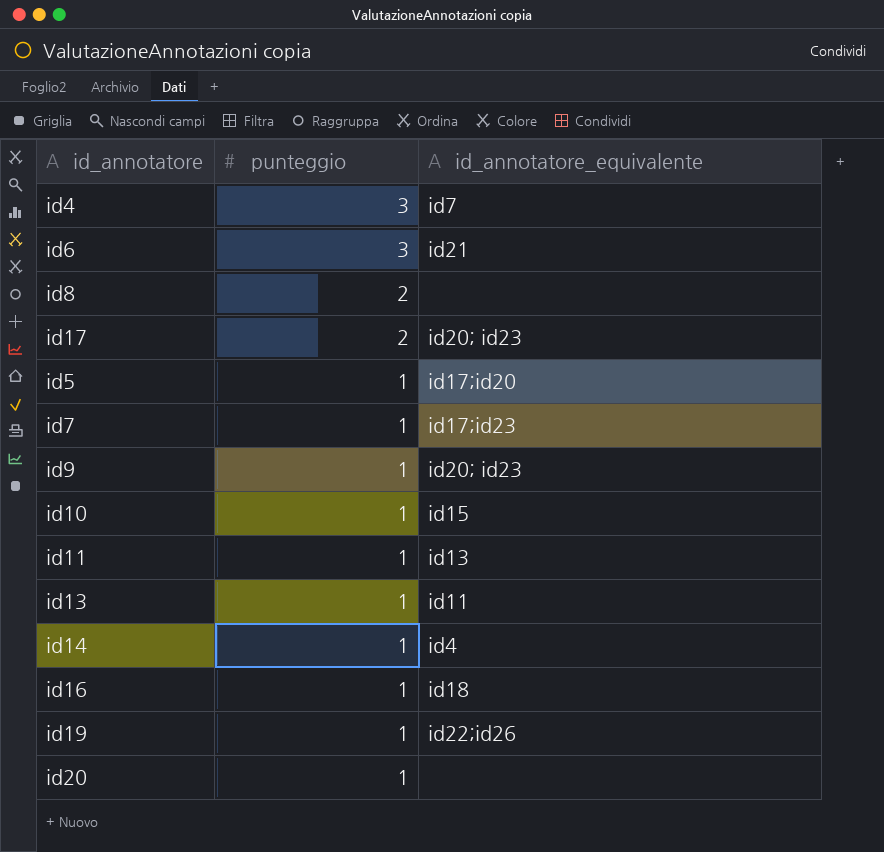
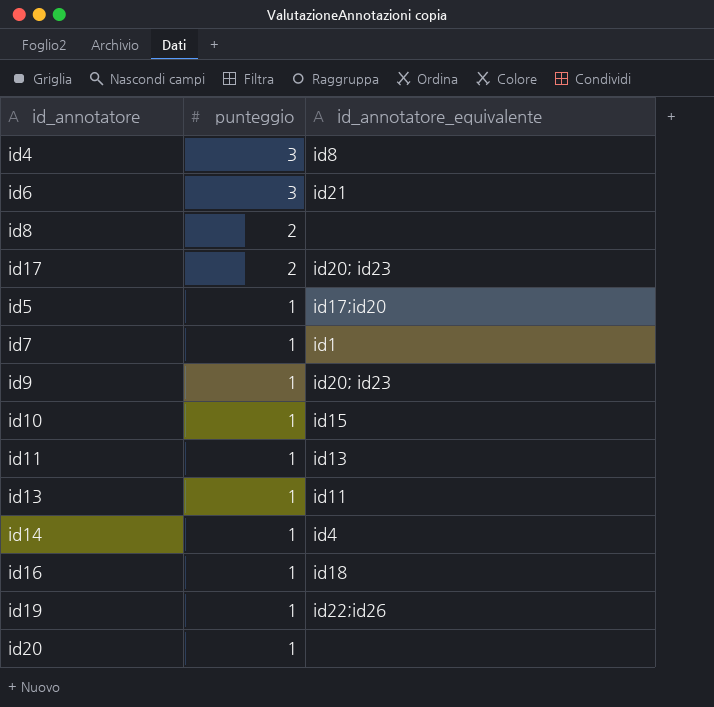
id4 | id_annotatore_equivalente: id7 -> id8
id7 | id_annotatore_equivalente: id17;id23 -> id1

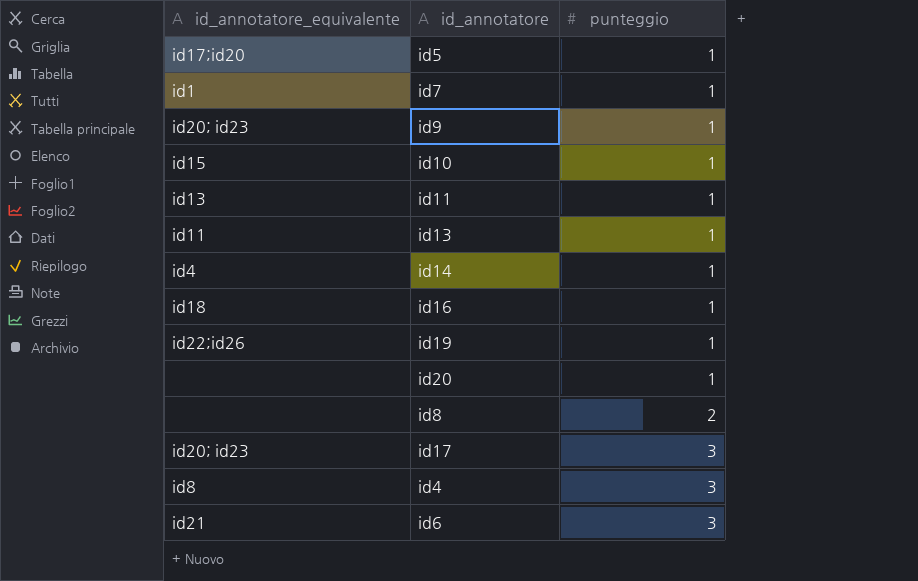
row order: punteggio descending -> punteggio ascending
column id_annotatore_equivalente | position: 3 -> 1
id17 | punteggio: 2 -> 3

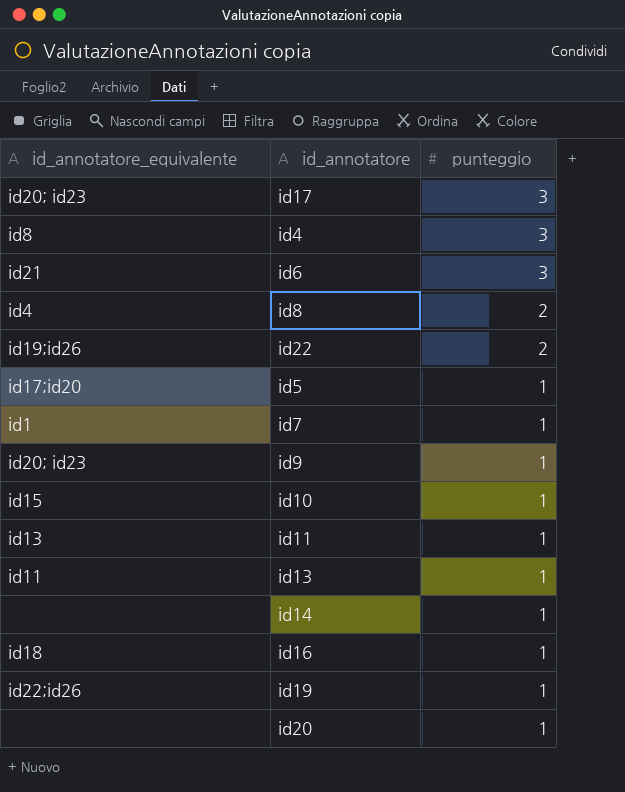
row order: punteggio ascending -> punteggio descending
id8 | id_annotatore_equivalente: none -> id4
row id22: none -> id19;id26 | 2
id14 | id_annotatore_equivalente: id4 -> none

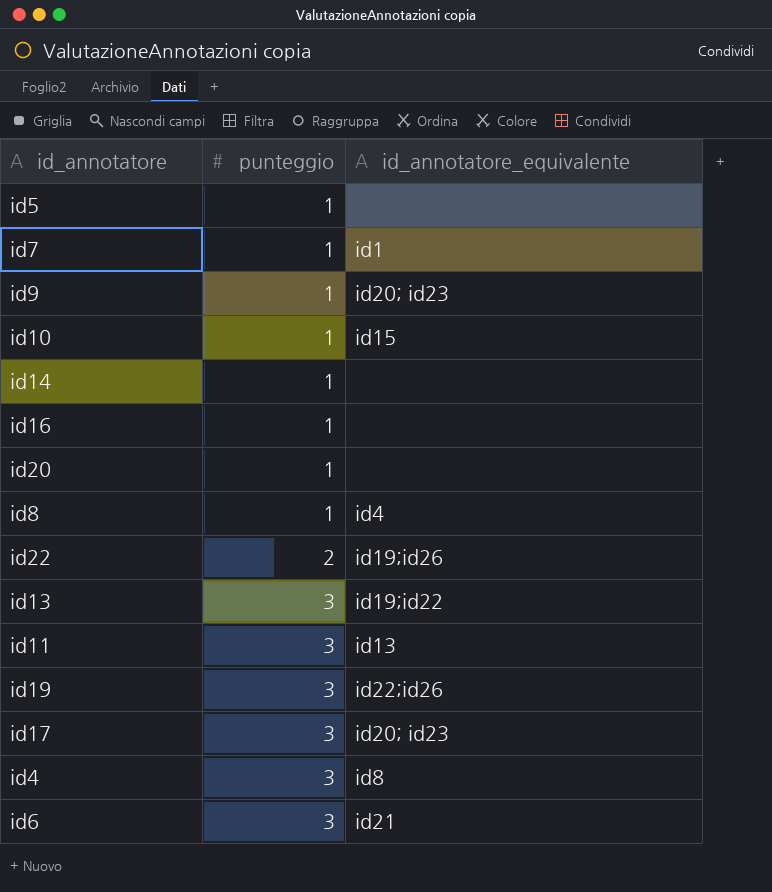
row order: punteggio descending -> punteggio ascending
column id_annotatore_equivalente | position: 1 -> 3
id5 | id_annotatore_equivalente: id17;id20 -> none
id16 | id_annotatore_equivalente: id18 -> none
id8 | punteggio: 2 -> 1
id13 | punteggio: 1 -> 3
id13 | id_annotatore_equivalente: id11 -> id19;id22
id11 | punteggio: 1 -> 3
id19 | punteggio: 1 -> 3

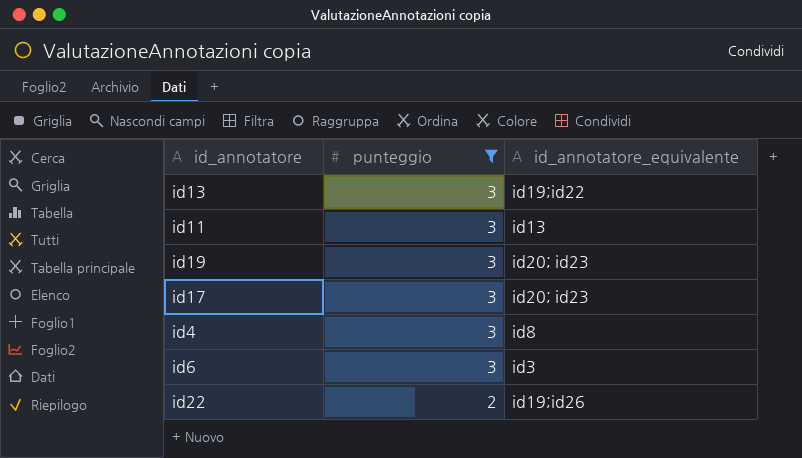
filter: none -> punteggio != 1
row order: punteggio ascending -> punteggio descending
id19 | id_annotatore_equivalente: id22;id26 -> id20; id23
id6 | id_annotatore_equivalente: id21 -> id3

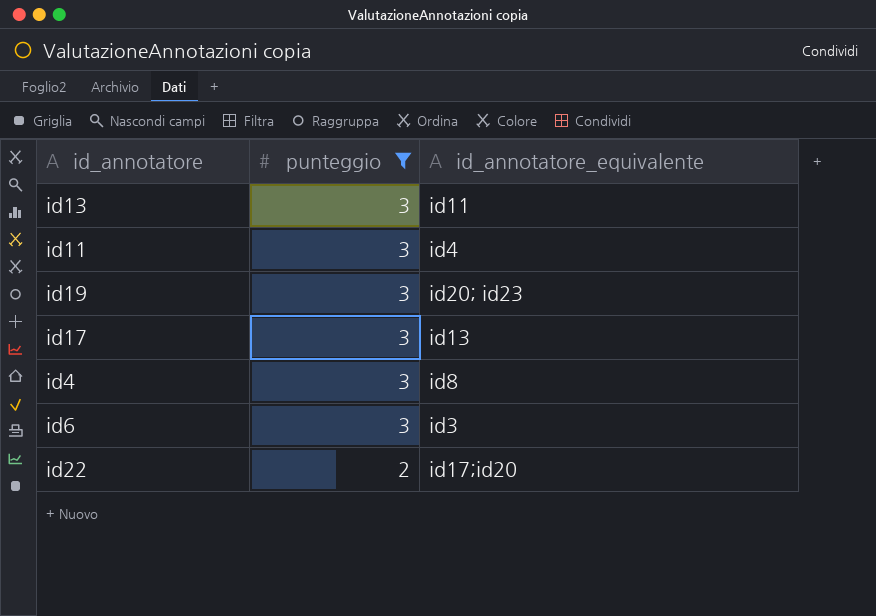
id13 | id_annotatore_equivalente: id19;id22 -> id11
id11 | id_annotatore_equivalente: id13 -> id4
id17 | id_annotatore_equivalente: id20; id23 -> id13
id22 | id_annotatore_equivalente: id19;id26 -> id17;id20

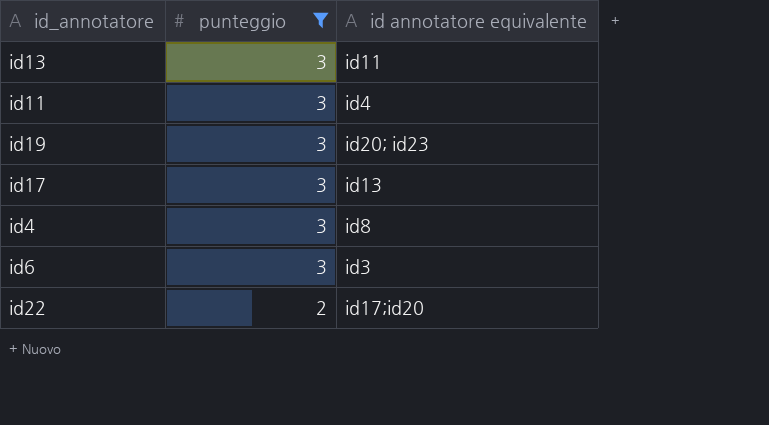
column name: id_annotatore_equivalente -> id annotatore equivalente

